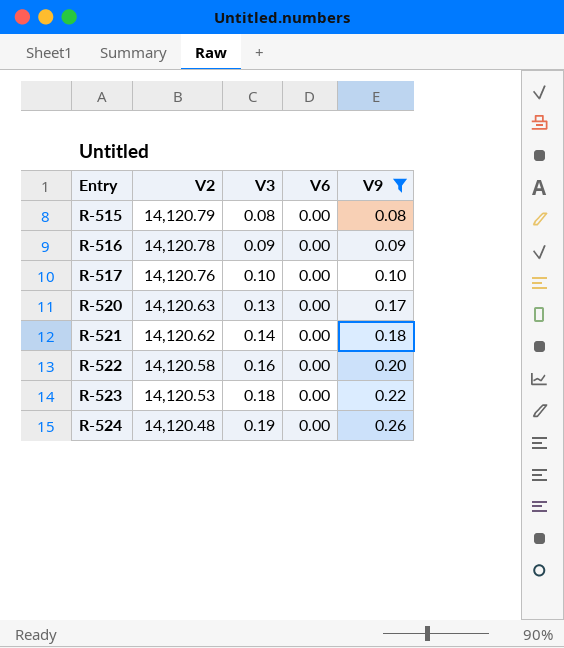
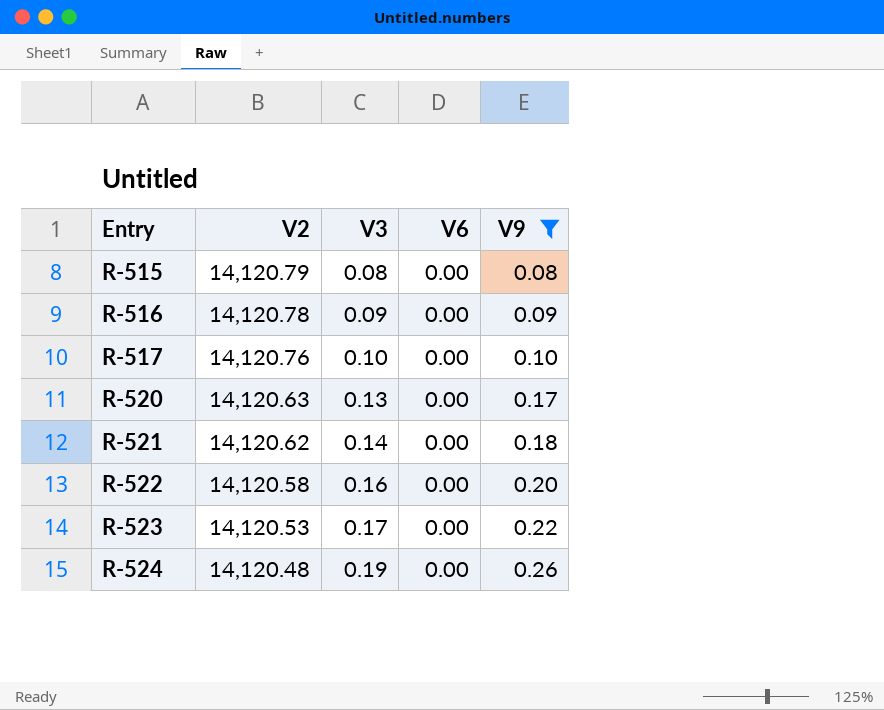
R-523 | V3: 0.18 -> 0.17

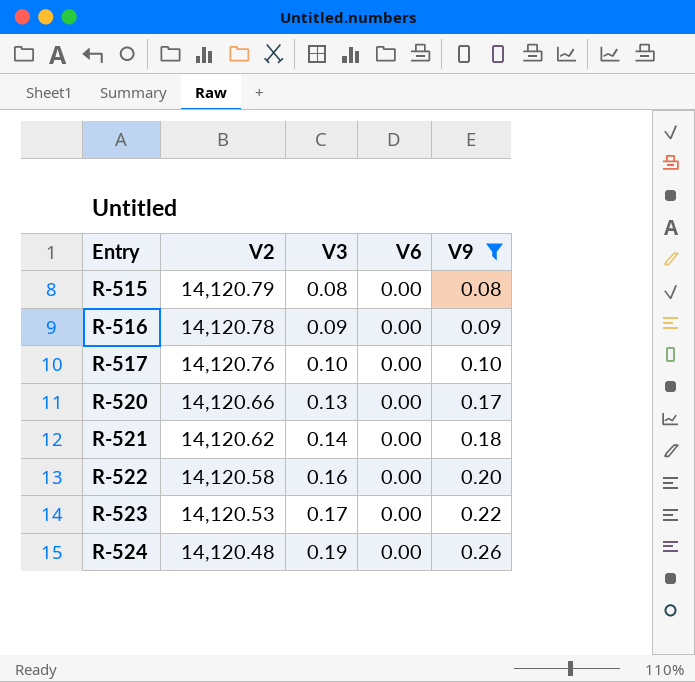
R-520 | V2: 14,120.63 -> 14,120.66

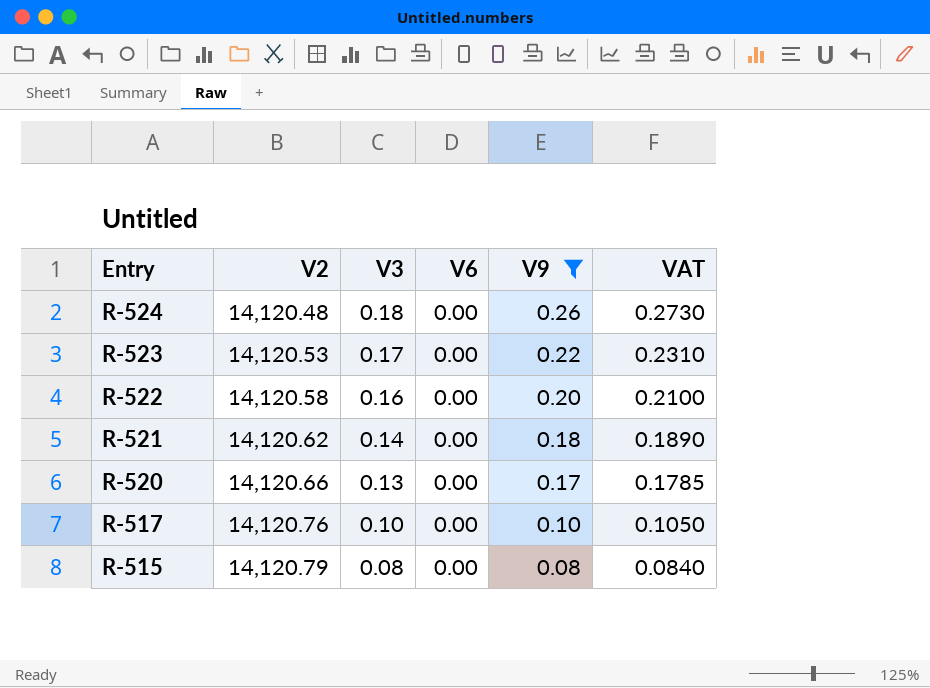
row order: Entry ascending -> Entry descending
column VAT | formula: none -> [V9] * 1.05
row R-516: 14,120.78 | 0.09 | 0.00 | 0.09 -> none
R-524 | V3: 0.19 -> 0.18

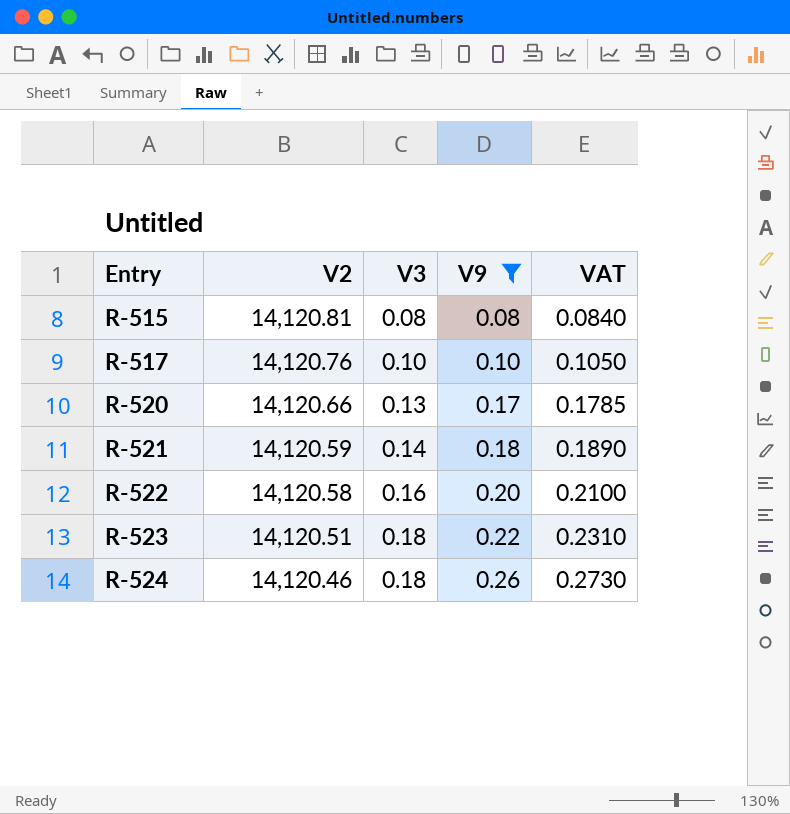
row order: Entry descending -> Entry ascending
column V6 | position: 4 -> none
R-515 | V2: 14,120.79 -> 14,120.81
R-521 | V2: 14,120.62 -> 14,120.59
R-523 | V2: 14,120.53 -> 14,120.51
R-523 | V3: 0.17 -> 0.18
R-524 | V2: 14,120.48 -> 14,120.46

